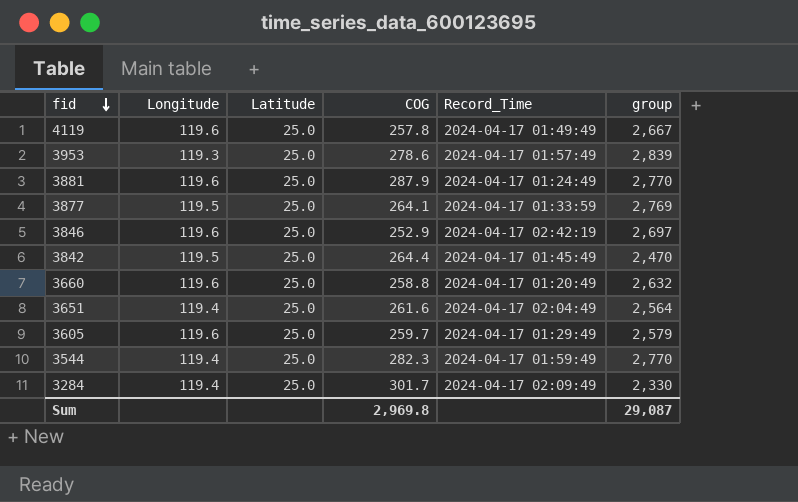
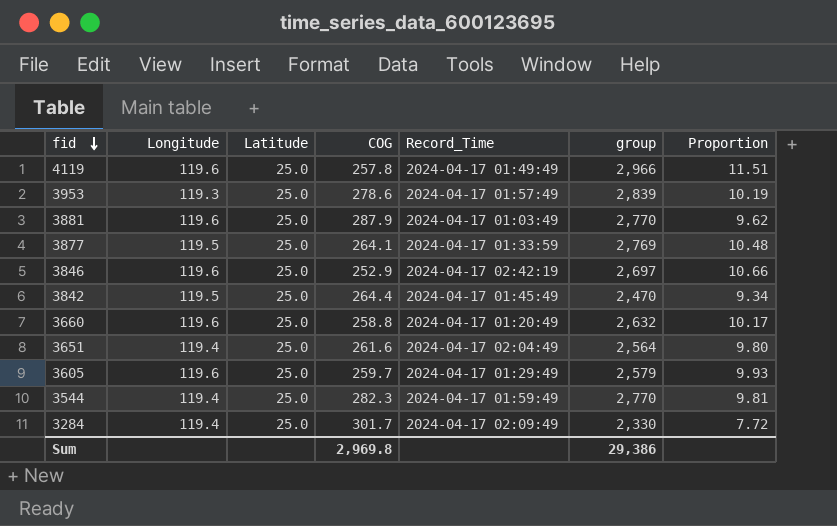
column Proportion | formula: none -> [group] / [COG]
4119 | group: 2,667 -> 2,966
3881 | Record_Time: 2024-04-17 01:24:49 -> 2024-04-17 01:03:49
Sum | group: 29,087 -> 29,386

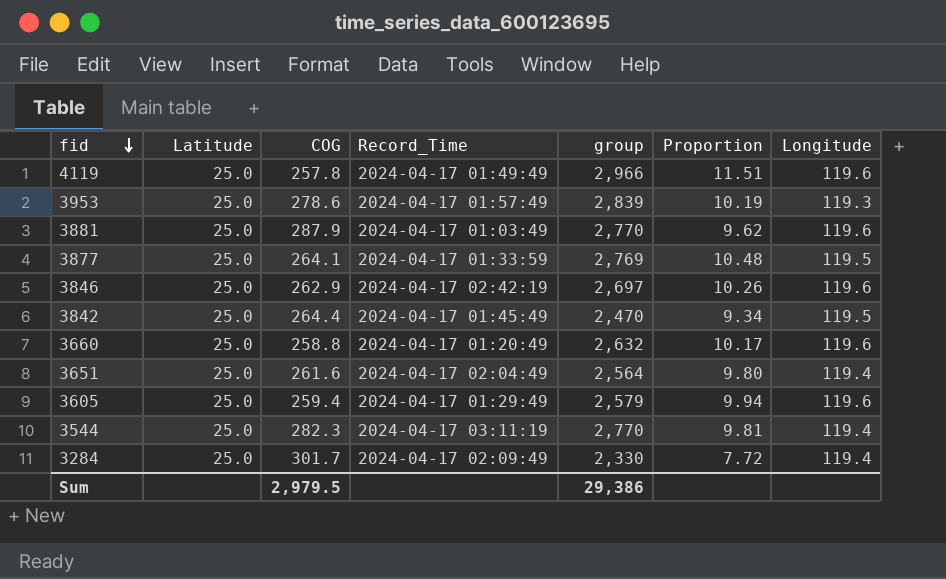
column Longitude | position: 2 -> 7
3846 | COG: 252.9 -> 262.9
3846 | Proportion: 10.66 -> 10.26
3605 | COG: 259.7 -> 259.4
3605 | Proportion: 9.93 -> 9.94
3544 | Record_Time: 2024-04-17 01:59:49 -> 2024-04-17 03:11:19
Sum | COG: 2,969.8 -> 2,979.5

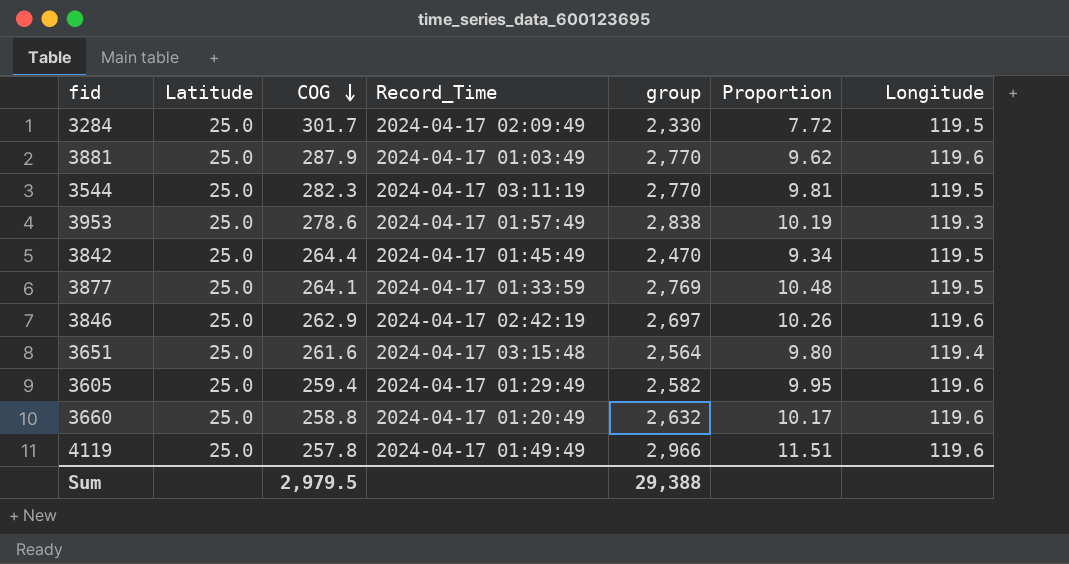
row order: fid descending -> COG descending
3284 | Longitude: 119.4 -> 119.5
3544 | Longitude: 119.4 -> 119.5
3953 | group: 2,839 -> 2,838
3651 | Record_Time: 2024-04-17 02:04:49 -> 2024-04-17 03:15:48
3605 | group: 2,579 -> 2,582
3605 | Proportion: 9.94 -> 9.95
Sum | group: 29,386 -> 29,388

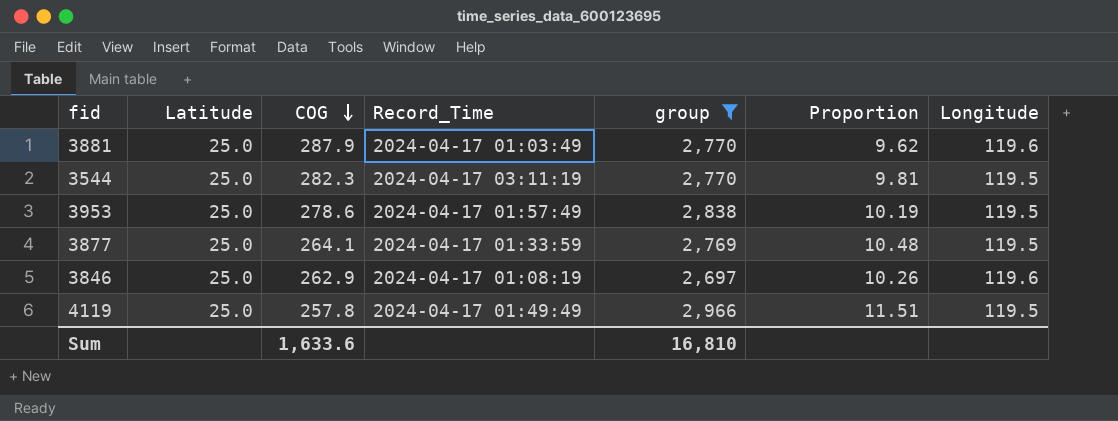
filter: none -> group >= 2,697
3953 | Longitude: 119.3 -> 119.5
3846 | Record_Time: 2024-04-17 02:42:19 -> 2024-04-17 01:08:19
4119 | Longitude: 119.6 -> 119.5
Sum | COG: 2,979.5 -> 1,633.6
Sum | group: 29,388 -> 16,810

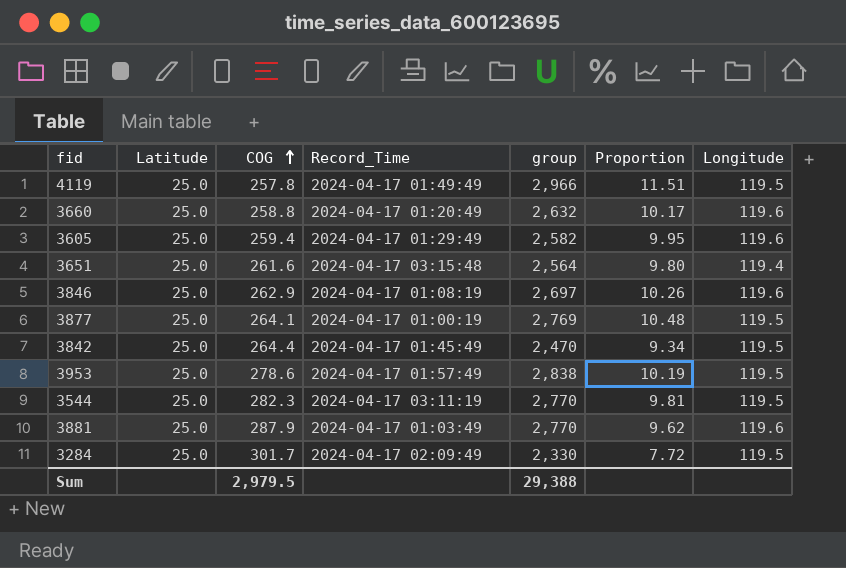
filter: group >= 2,697 -> none
row order: COG descending -> COG ascending
3877 | Record_Time: 2024-04-17 01:33:59 -> 2024-04-17 01:00:19
Sum | COG: 1,633.6 -> 2,979.5
Sum | group: 16,810 -> 29,388

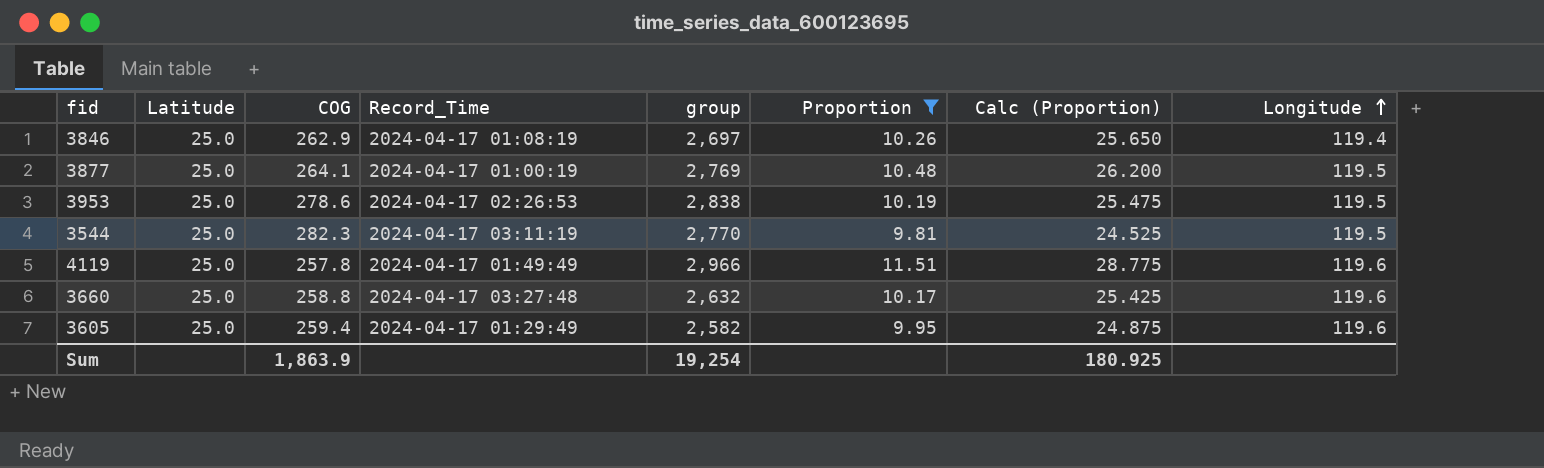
filter: none -> Proportion >= 9.81
row order: COG ascending -> Longitude ascending
column Calc (Proportion) | formula: none -> [Proportion] * 2.5
3846 | Longitude: 119.6 -> 119.4
3953 | Record_Time: 2024-04-17 01:57:49 -> 2024-04-17 02:26:53
4119 | Longitude: 119.5 -> 119.6
3660 | Record_Time: 2024-04-17 01:20:49 -> 2024-04-17 03:27:48
Sum | COG: 2,979.5 -> 1,863.9
Sum | group: 29,388 -> 19,254

